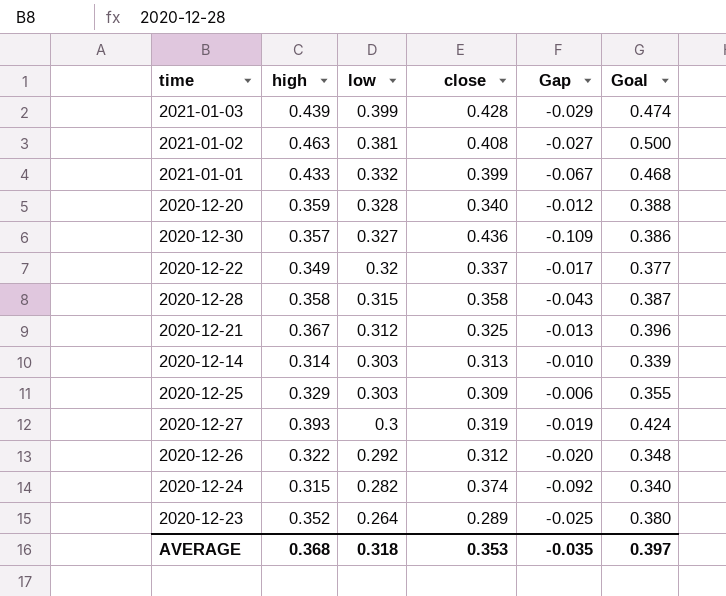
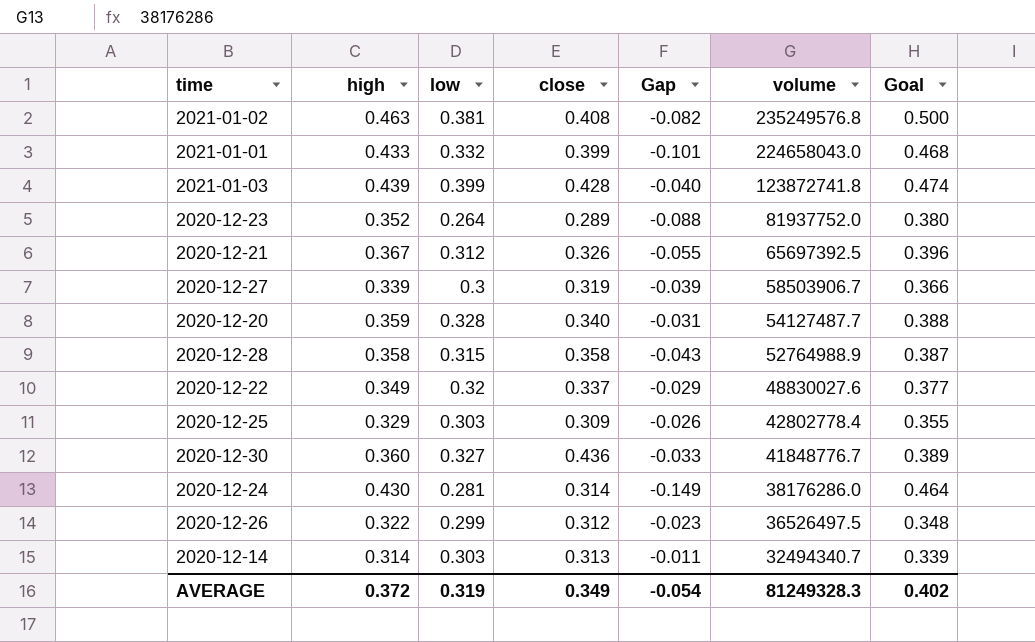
row order: low descending -> volume descending
column Gap | formula: [low] - [close] -> [low] - [high]
column volume | position: none -> 6
2020-12-21 | close: 0.325 -> 0.326
2020-12-27 | high: 0.393 -> 0.339
2020-12-27 | Goal: 0.424 -> 0.366
2020-12-30 | high: 0.357 -> 0.360
2020-12-30 | Goal: 0.386 -> 0.389
2020-12-24 | high: 0.315 -> 0.430
2020-12-24 | low: 0.282 -> 0.281
2020-12-24 | close: 0.374 -> 0.314
2020-12-24 | Goal: 0.340 -> 0.464
2020-12-26 | low: 0.292 -> 0.299
AVERAGE | high: 0.368 -> 0.372
AVERAGE | low: 0.318 -> 0.319
AVERAGE | close: 0.353 -> 0.349
AVERAGE | Gap: -0.035 -> -0.054
AVERAGE | Goal: 0.397 -> 0.402

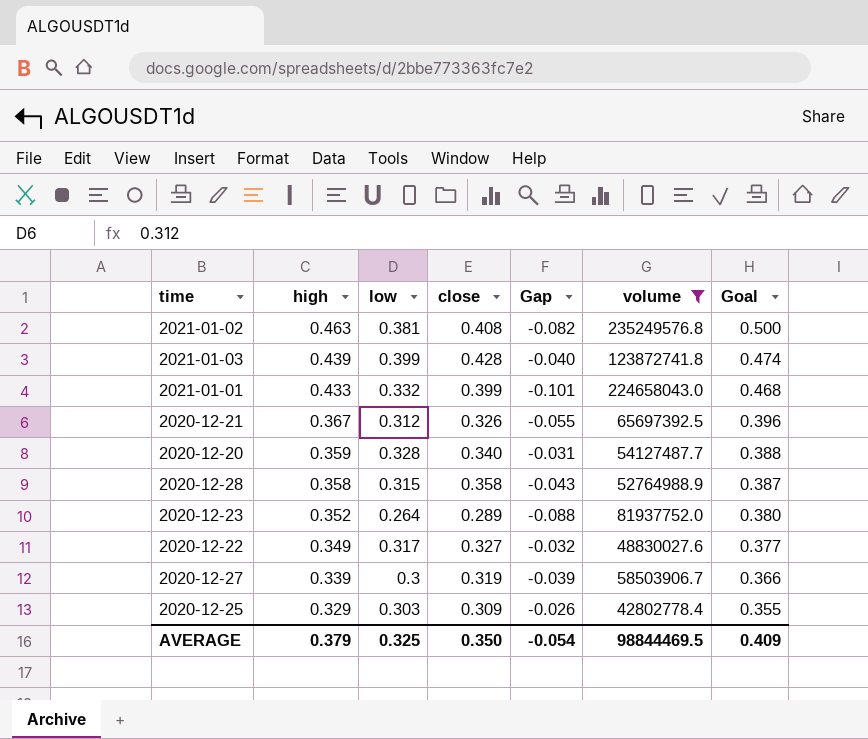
filter: none -> volume >= 42802778.4
row order: volume descending -> high descending
2020-12-22 | low: 0.32 -> 0.317
2020-12-22 | close: 0.337 -> 0.327
2020-12-22 | Gap: -0.029 -> -0.032
AVERAGE | high: 0.372 -> 0.379
AVERAGE | low: 0.319 -> 0.325
AVERAGE | close: 0.349 -> 0.350
AVERAGE | volume: 81249328.3 -> 98844469.5
AVERAGE | Goal: 0.402 -> 0.409

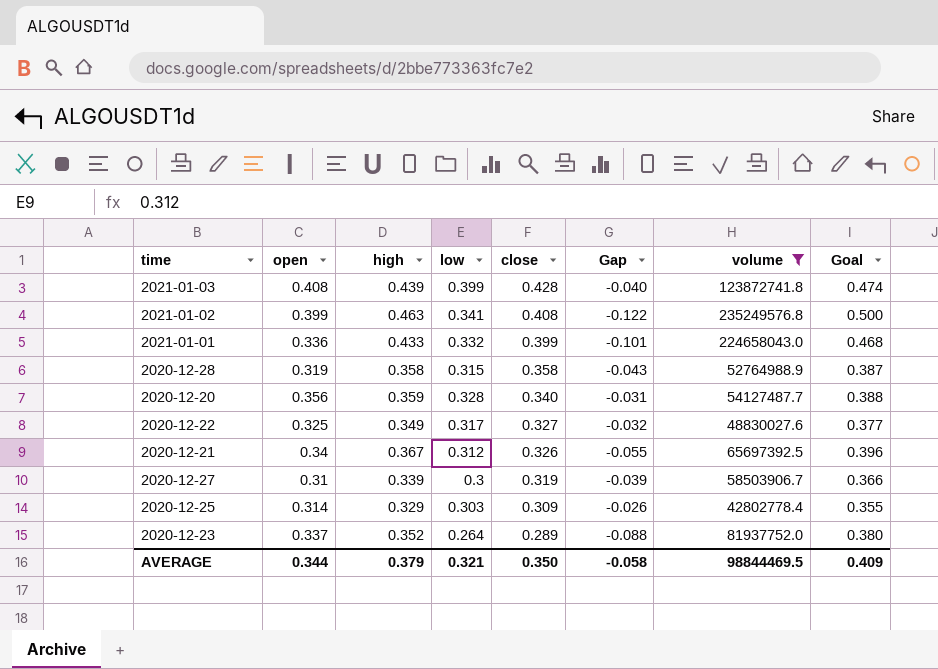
row order: high descending -> close descending
column open | position: none -> 2
2021-01-02 | low: 0.381 -> 0.341
2021-01-02 | Gap: -0.082 -> -0.122
AVERAGE | low: 0.325 -> 0.321
AVERAGE | Gap: -0.054 -> -0.058

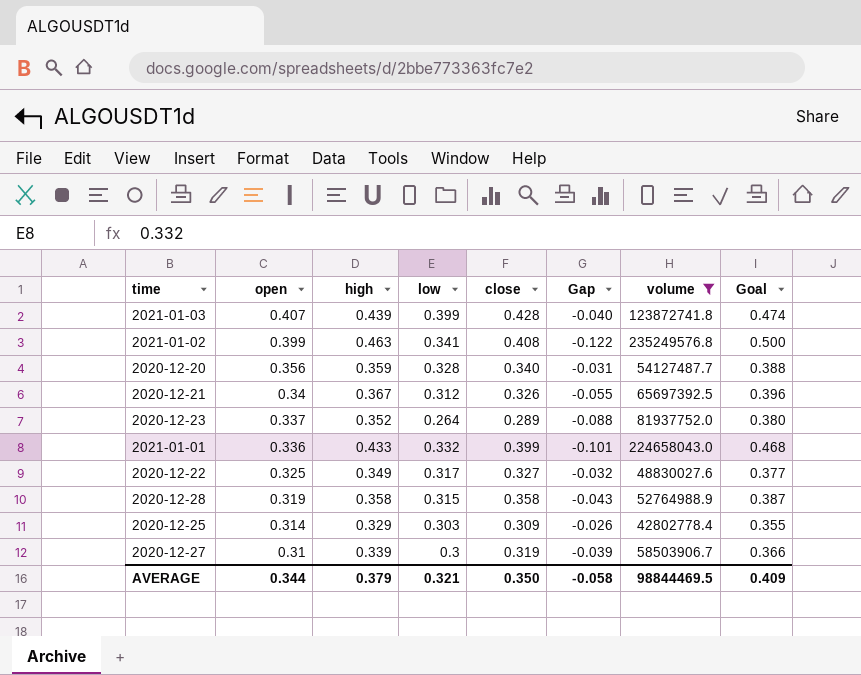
row order: close descending -> open descending
2021-01-03 | open: 0.408 -> 0.407

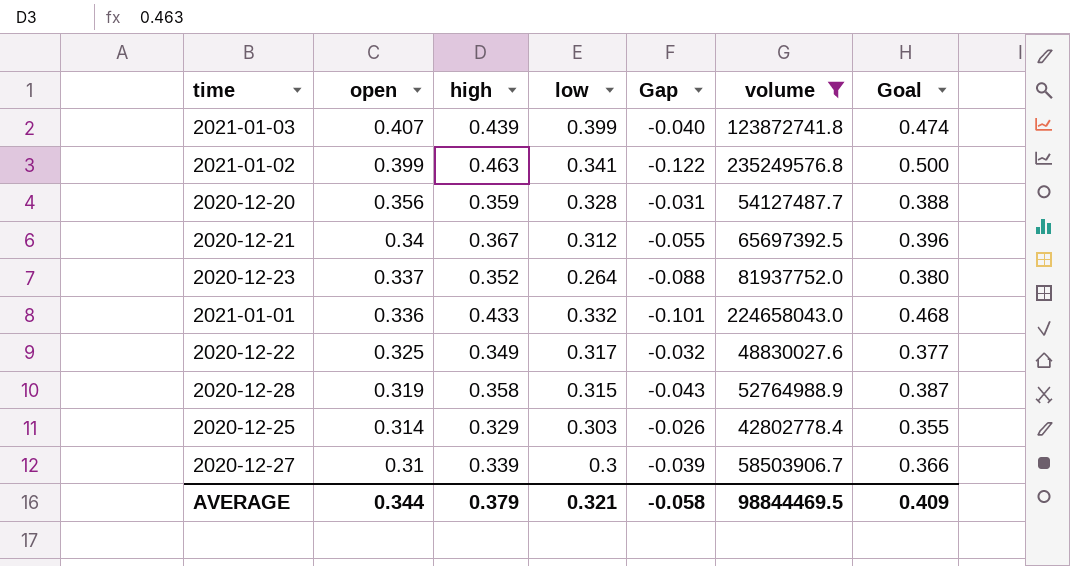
column close | position: 5 -> none

